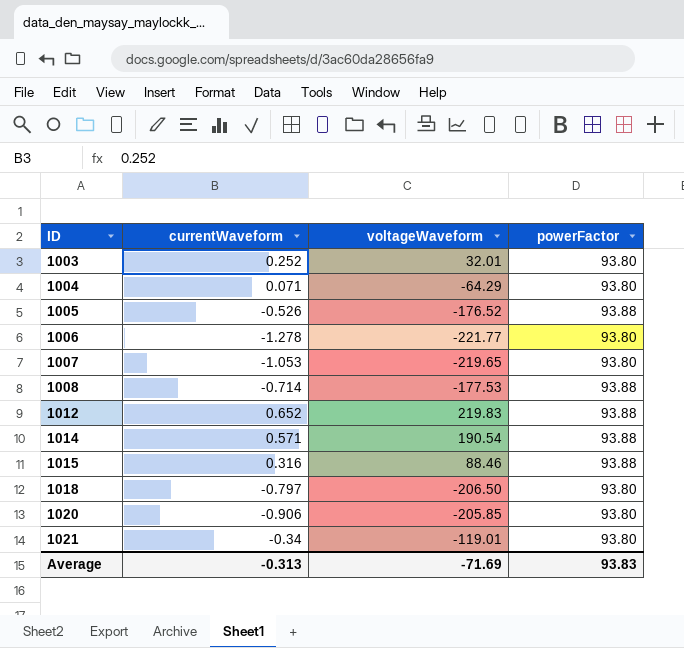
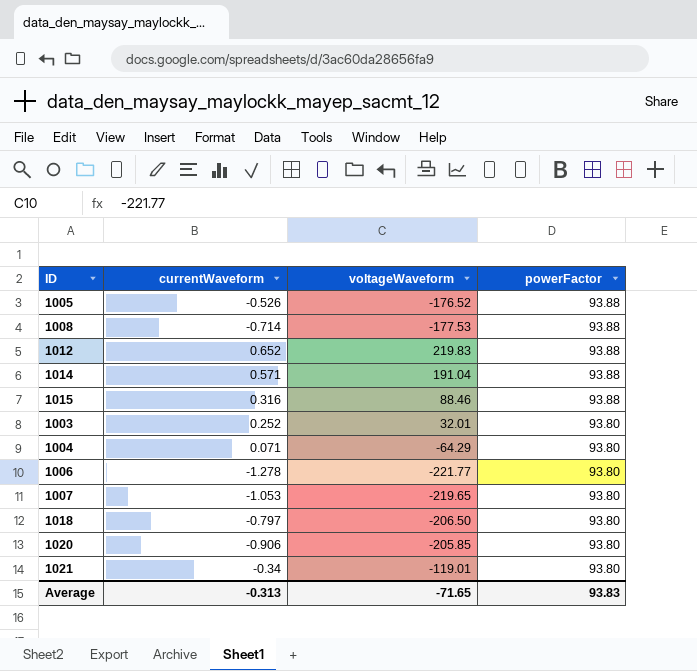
row order: ID ascending -> powerFactor descending
1014 | voltageWaveform: 190.54 -> 191.04
Average | voltageWaveform: -71.69 -> -71.65

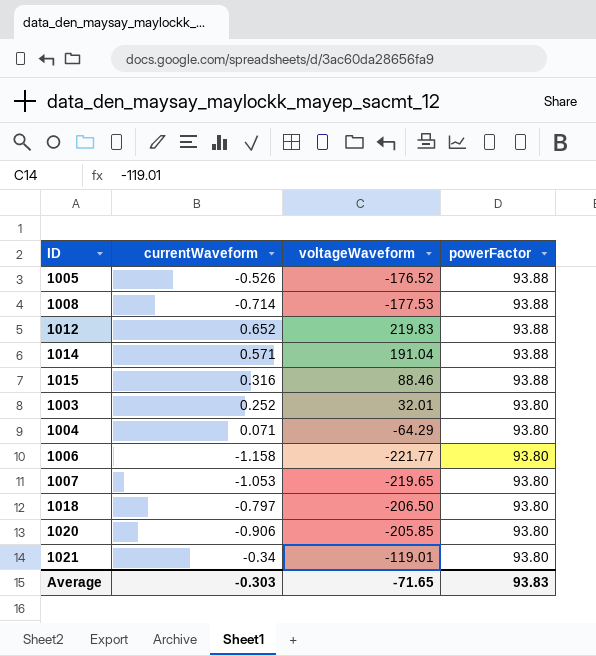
1006 | currentWaveform: -1.278 -> -1.158
Average | currentWaveform: -0.313 -> -0.303

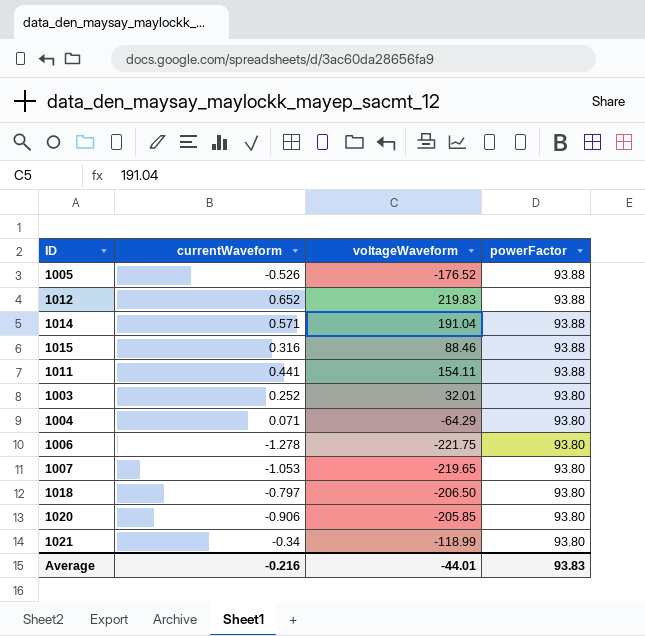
row 1008: -0.714 | -177.53 | 93.88 -> none
row 1011: none -> 0.441 | 154.11 | 93.88
1006 | currentWaveform: -1.158 -> -1.278
1006 | voltageWaveform: -221.77 -> -221.75
1021 | voltageWaveform: -119.01 -> -118.99
Average | currentWaveform: -0.303 -> -0.216
Average | voltageWaveform: -71.65 -> -44.01

